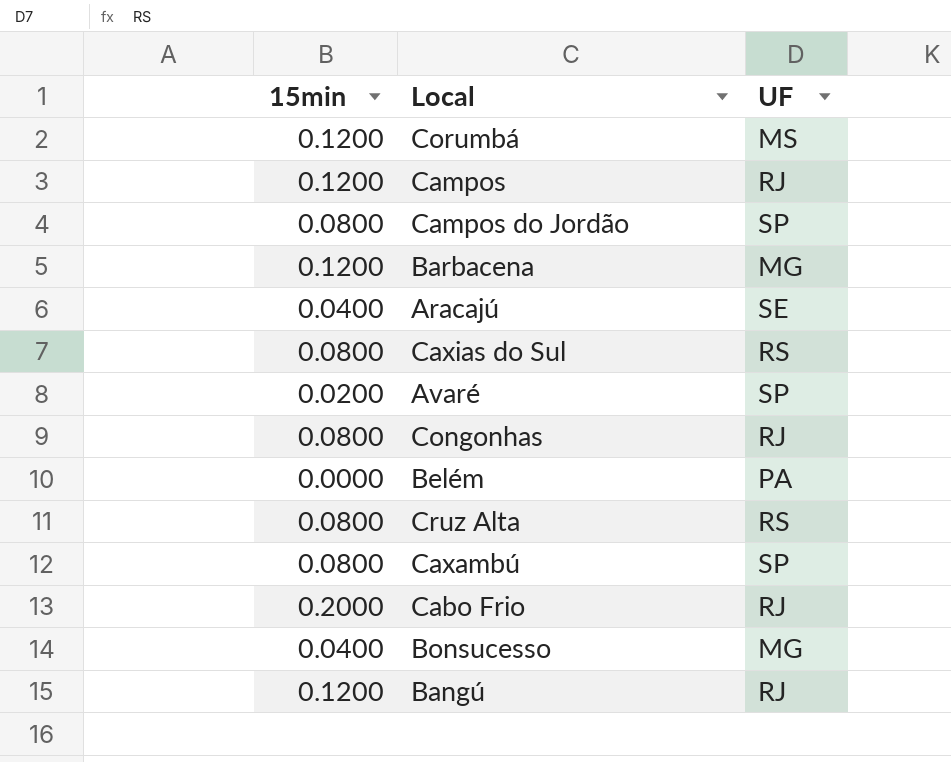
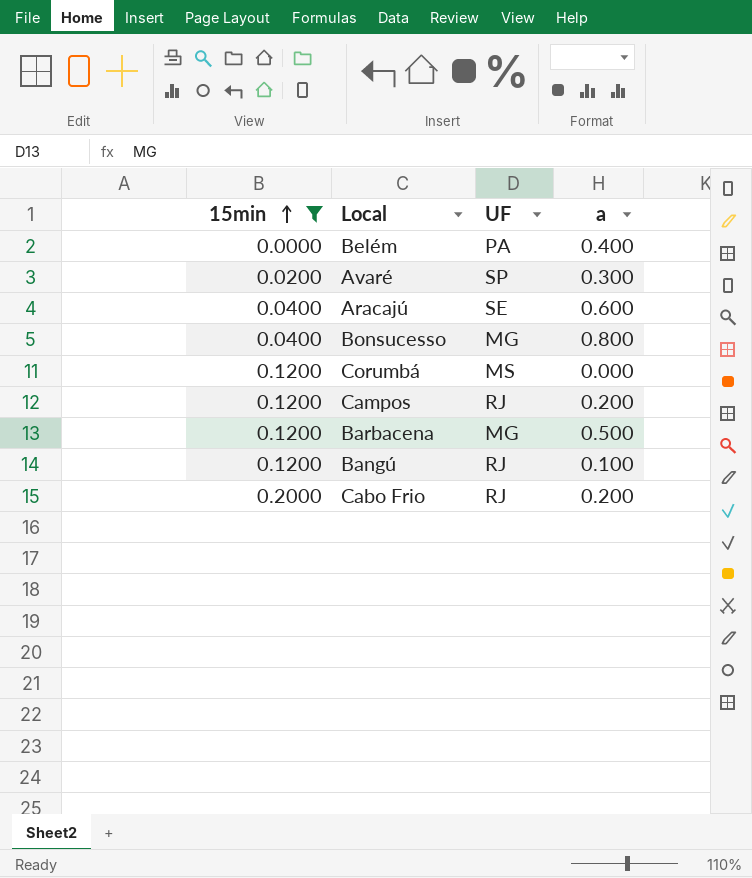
filter: none -> 15min != 0.0800
row order: none -> 15min ascending
column a | position: none -> 4

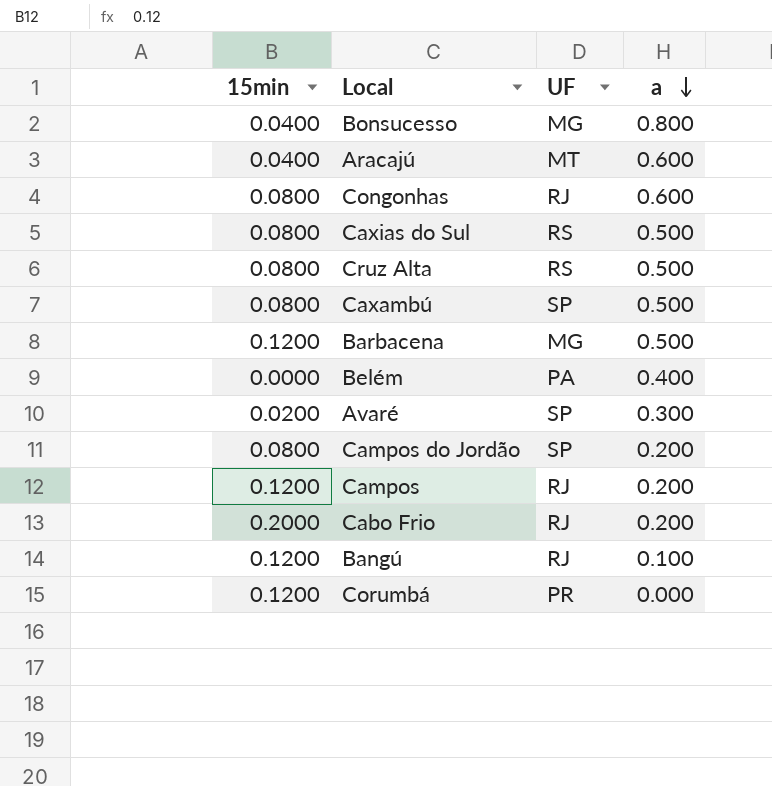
filter: 15min != 0.0800 -> none
row order: 15min ascending -> a descending
Aracajú | UF: SE -> MT
Corumbá | UF: MS -> PR

